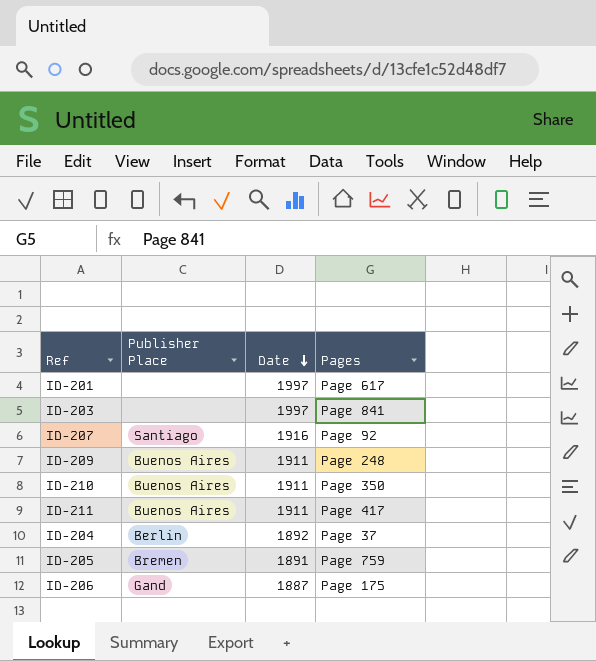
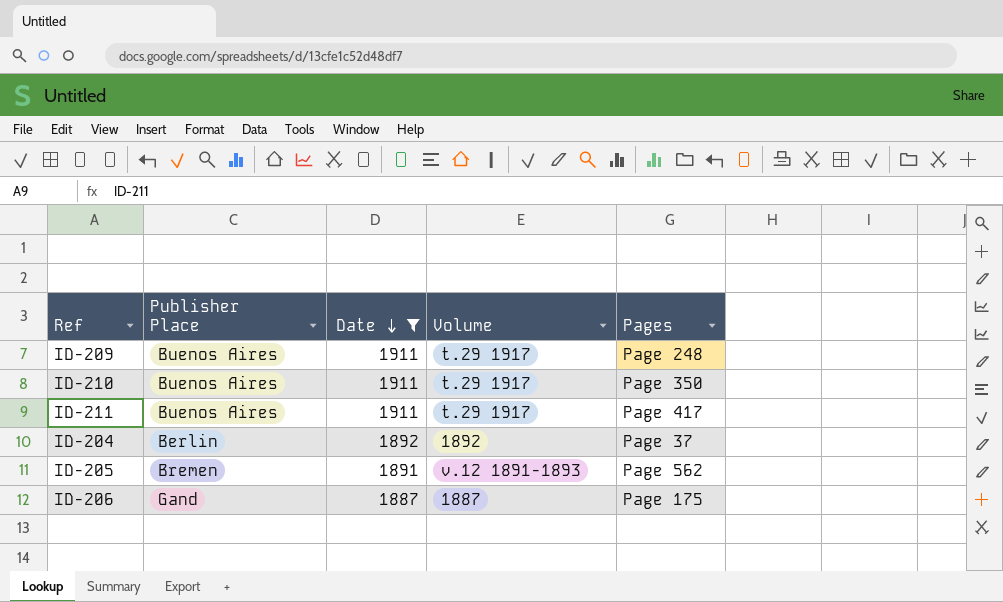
filter: none -> Date <= 1911
column Volume | position: none -> 4
ID-205 | Pages: Page 759 -> Page 562

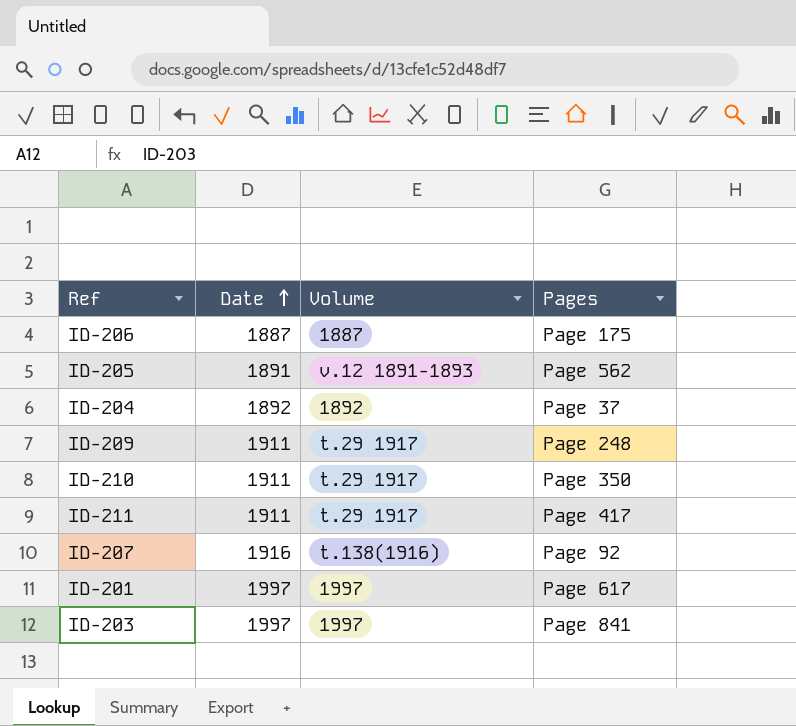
filter: Date <= 1911 -> none
row order: Date descending -> Date ascending
column Publisher Place | position: 2 -> none

